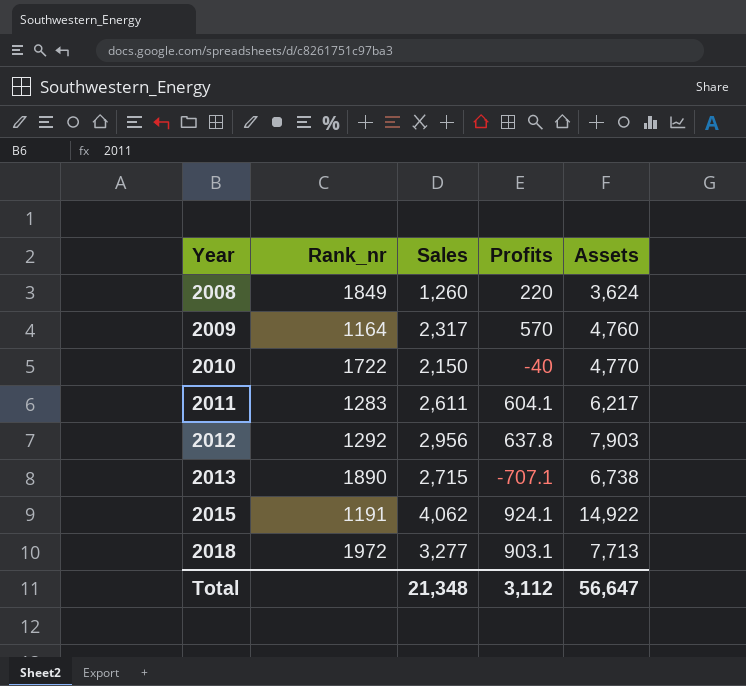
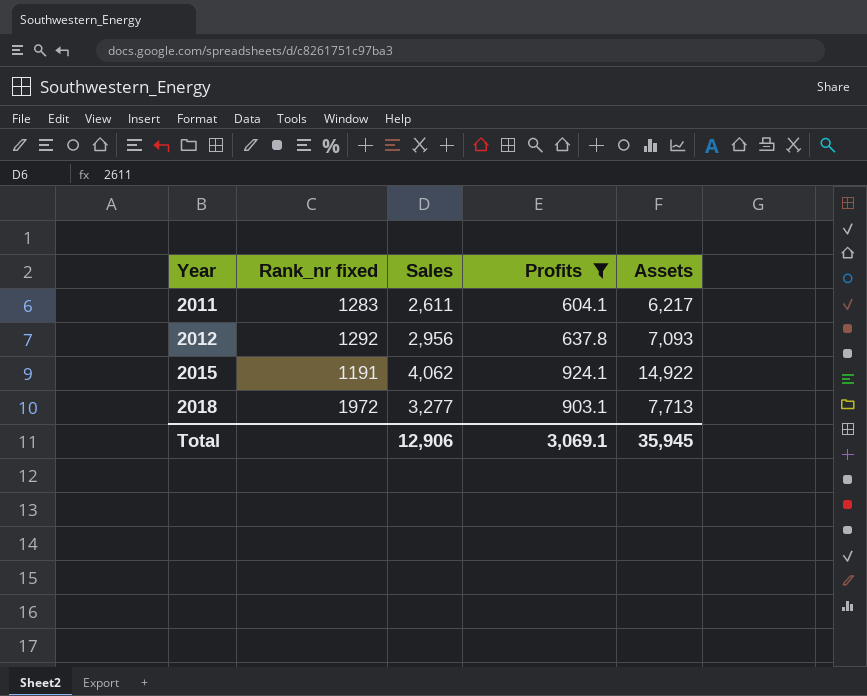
filter: none -> Profits >= 604.1
column name: Rank_nr -> Rank_nr fixed
2012 | Assets: 7,903 -> 7,093
Total | Sales: 21,348 -> 12,906
Total | Profits: 3,112 -> 3,069.1
Total | Assets: 56,647 -> 35,945

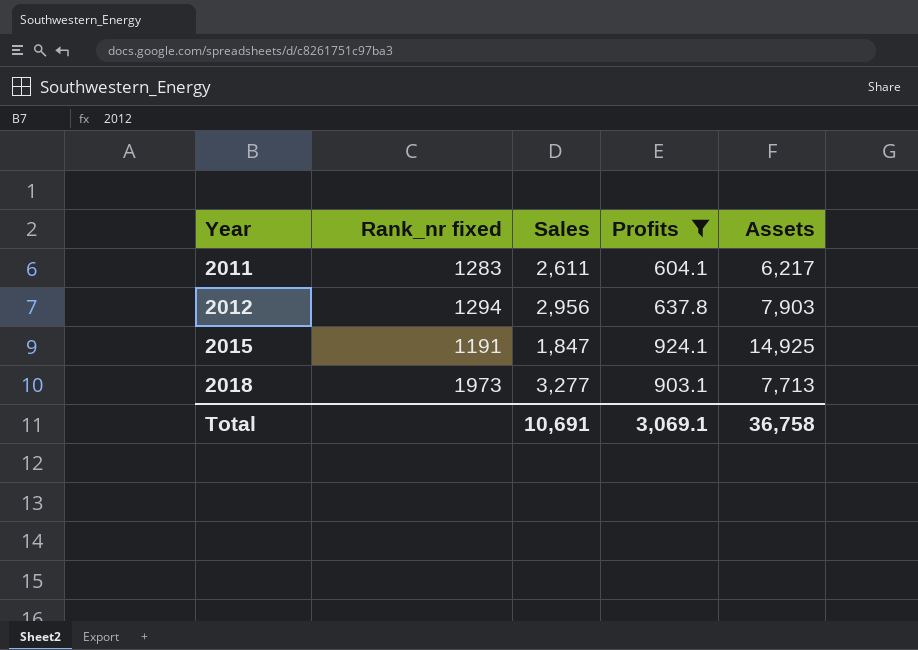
2012 | Rank_nr fixed: 1292 -> 1294
2012 | Assets: 7,093 -> 7,903
2015 | Sales: 4,062 -> 1,847
2015 | Assets: 14,922 -> 14,925
2018 | Rank_nr fixed: 1972 -> 1973
Total | Sales: 12,906 -> 10,691
Total | Assets: 35,945 -> 36,758

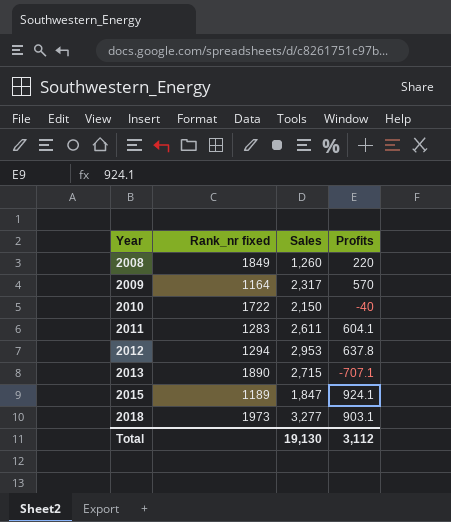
filter: Profits >= 604.1 -> none
column Assets | position: 5 -> none
2012 | Sales: 2,956 -> 2,953
2015 | Rank_nr fixed: 1191 -> 1189
Total | Sales: 10,691 -> 19,130
Total | Profits: 3,069.1 -> 3,112

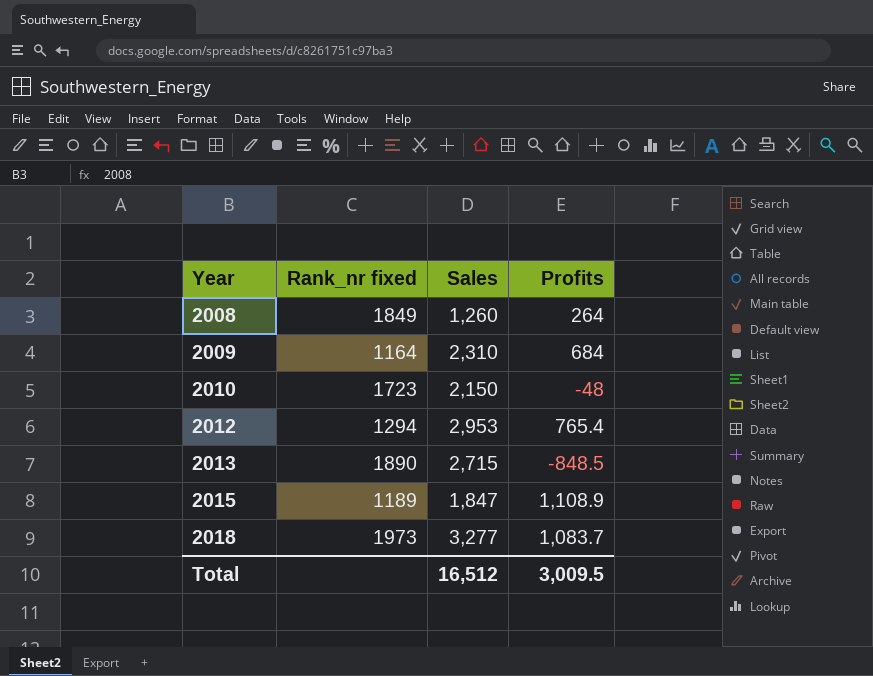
row 2011: 1283 | 2,611 | 604.1 -> none
2008 | Profits: 220 -> 264
2009 | Sales: 2,317 -> 2,310
2009 | Profits: 570 -> 684
2010 | Rank_nr fixed: 1722 -> 1723
2010 | Profits: -40 -> -48
2012 | Profits: 637.8 -> 765.4
2013 | Profits: -707.1 -> -848.5
2015 | Profits: 924.1 -> 1,108.9
2018 | Profits: 903.1 -> 1,083.7
Total | Sales: 19,130 -> 16,512
Total | Profits: 3,112 -> 3,009.5

